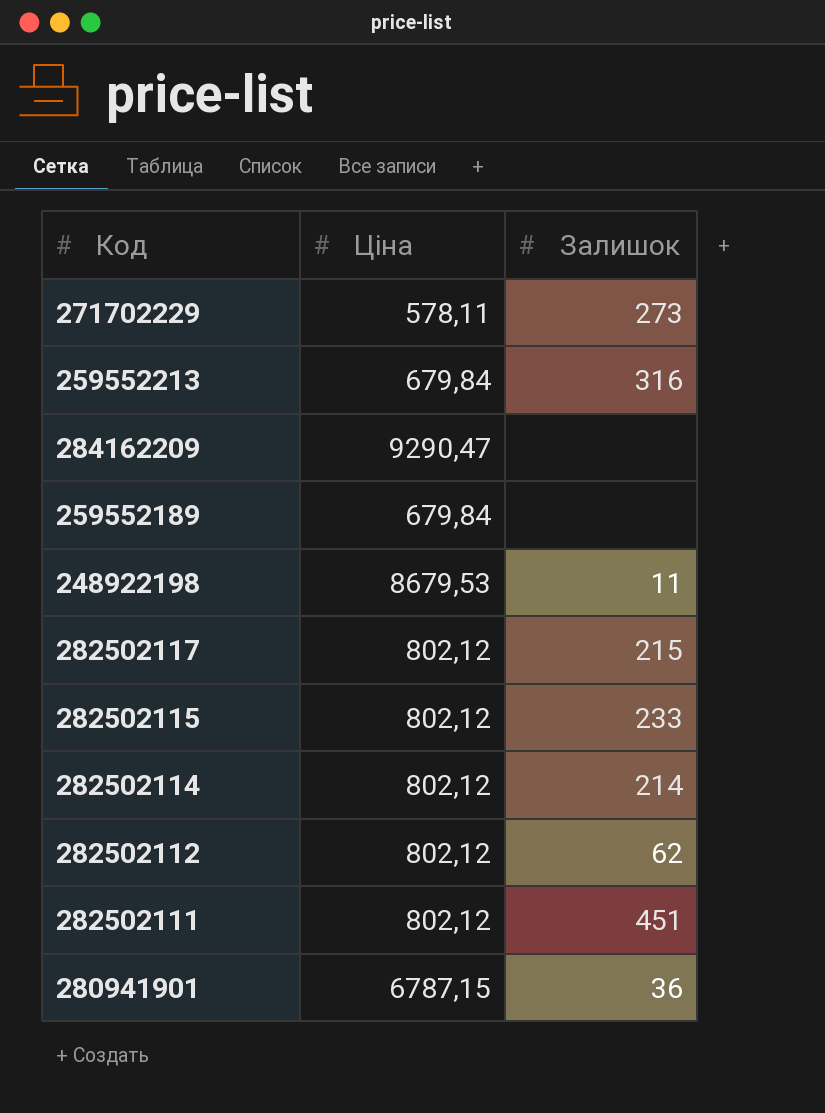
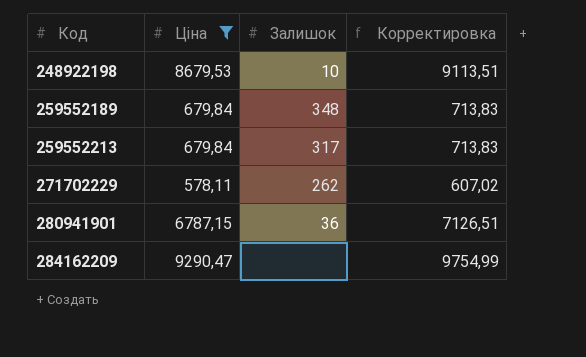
filter: none -> Ціна != 802,12
row order: none -> Код ascending
column Корректировка | formula: none -> [Ціна] * 1,05
248922198 | Залишок: 11 -> 10
259552189 | Залишок: none -> 348
259552213 | Залишок: 316 -> 317
271702229 | Залишок: 273 -> 262

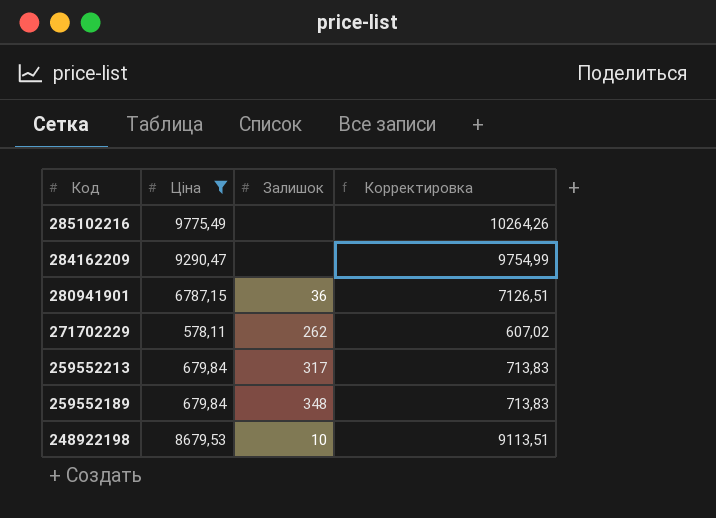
row order: Код ascending -> Код descending
row 285102216: none -> 9775,49 | none | 10264,26

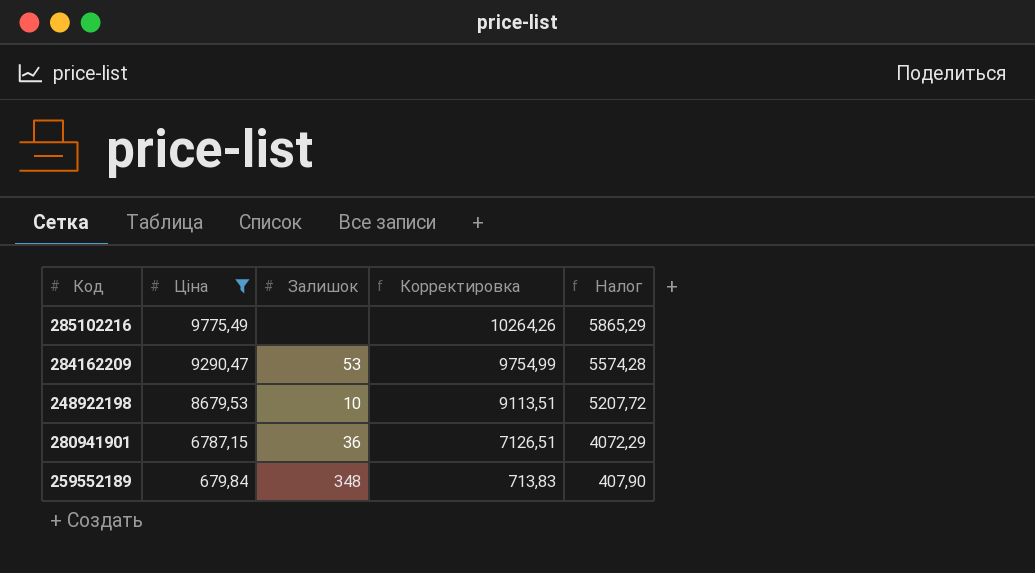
row order: Код descending -> Ціна descending
column Налог | formula: none -> [Ціна] * 0,6
row 271702229: 578,11 | 262 | 607,02 -> none
row 259552213: 679,84 | 317 | 713,83 -> none
284162209 | Залишок: none -> 53

